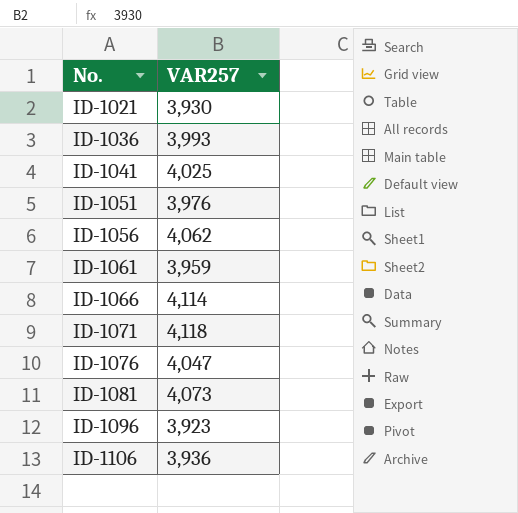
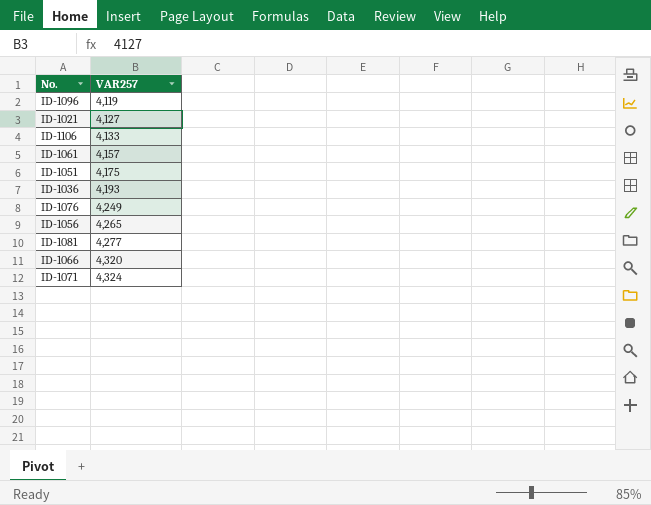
row order: No. ascending -> VAR257 ascending
row ID-1041: 4,025 -> none
ID-1096 | VAR257: 3,923 -> 4,119
ID-1021 | VAR257: 3,930 -> 4,127
ID-1106 | VAR257: 3,936 -> 4,133
ID-1061 | VAR257: 3,959 -> 4,157
ID-1051 | VAR257: 3,976 -> 4,175
ID-1036 | VAR257: 3,993 -> 4,193
ID-1076 | VAR257: 4,047 -> 4,249
ID-1056 | VAR257: 4,062 -> 4,265
ID-1081 | VAR257: 4,073 -> 4,277
ID-1066 | VAR257: 4,114 -> 4,320
ID-1071 | VAR257: 4,118 -> 4,324

